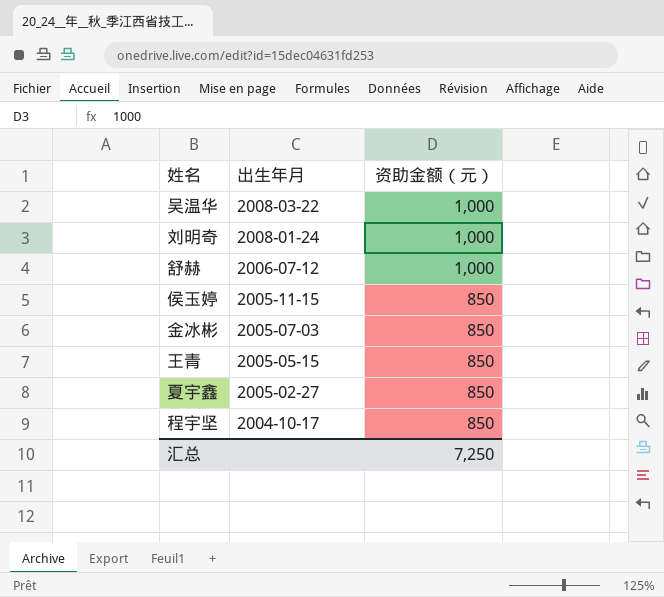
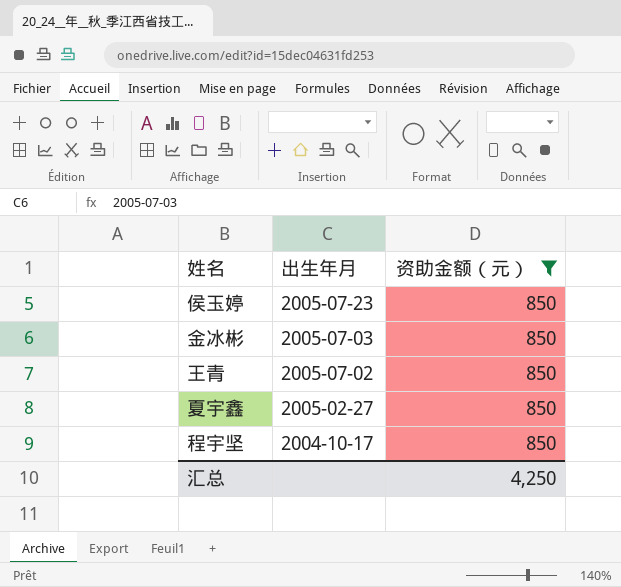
filter: none -> 资助金额（元） = 850
侯玉婷 | 出生年月: 2005-11-15 -> 2005-07-23
王青 | 出生年月: 2005-05-15 -> 2005-07-02
汇总 | 资助金额（元）: 7,250 -> 4,250

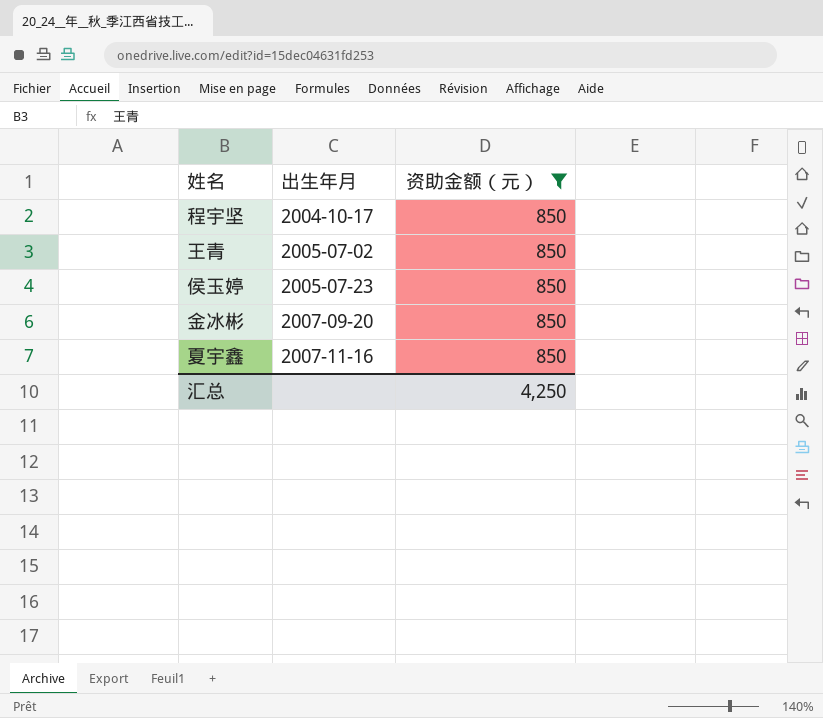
row order: 出生年月 descending -> 出生年月 ascending
金冰彬 | 出生年月: 2005-07-03 -> 2007-09-20
夏宇鑫 | 出生年月: 2005-02-27 -> 2007-11-16

